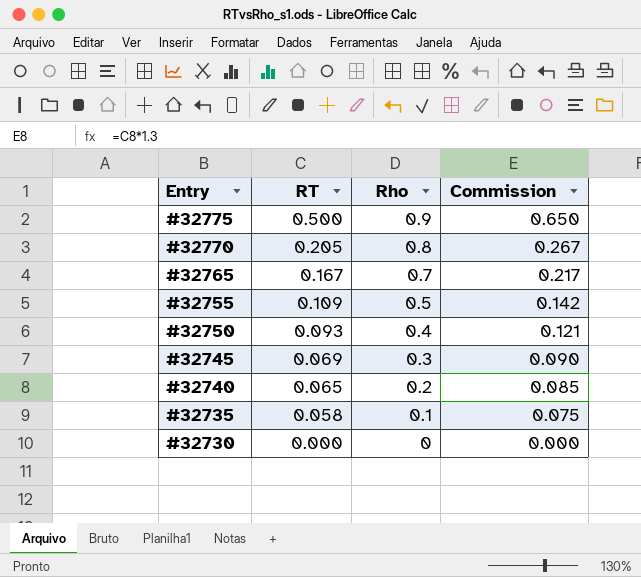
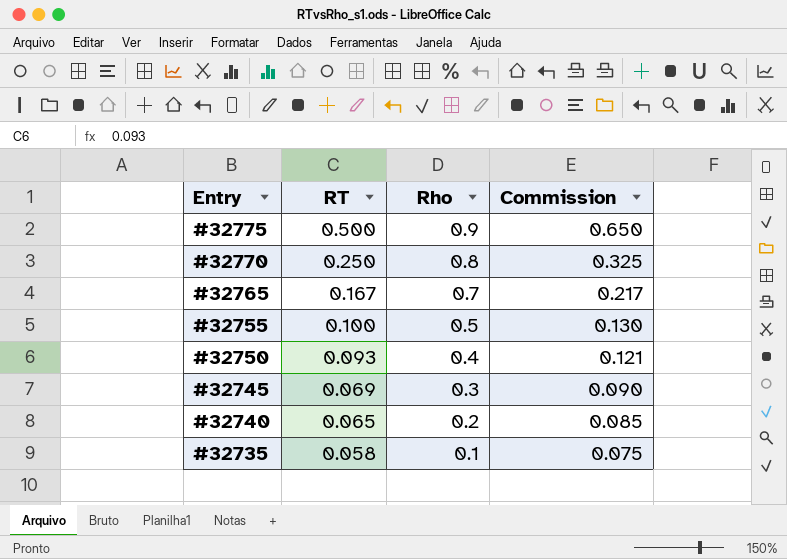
row #32730: 0.000 | 0 | 0.000 -> none
#32770 | RT: 0.205 -> 0.250
#32770 | Commission: 0.267 -> 0.325
#32755 | RT: 0.109 -> 0.100
#32755 | Commission: 0.142 -> 0.130

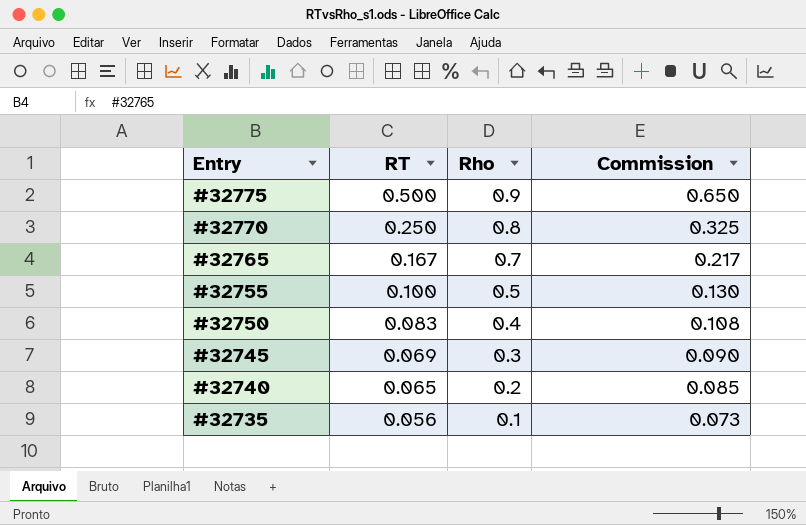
#32750 | RT: 0.093 -> 0.083
#32750 | Commission: 0.121 -> 0.108
#32735 | RT: 0.058 -> 0.056
#32735 | Commission: 0.075 -> 0.073

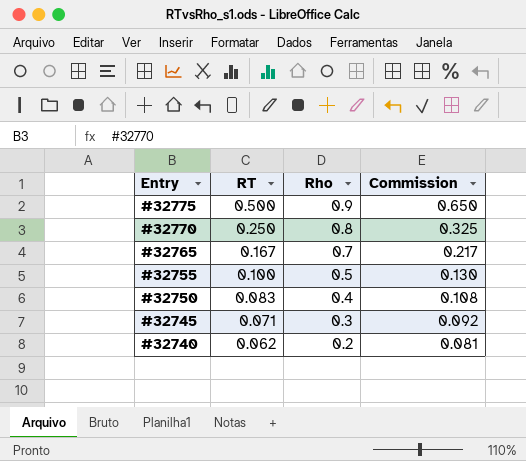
row #32735: 0.056 | 0.1 | 0.073 -> none
#32745 | RT: 0.069 -> 0.071
#32745 | Commission: 0.090 -> 0.092
#32740 | RT: 0.065 -> 0.062
#32740 | Commission: 0.085 -> 0.081

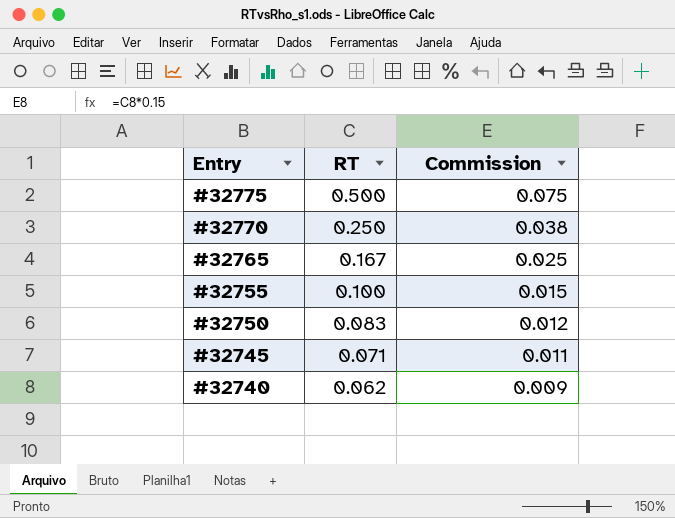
column Rho | position: 3 -> none
column Commission | formula: [RT] * 1.3 -> [RT] * 0.15

